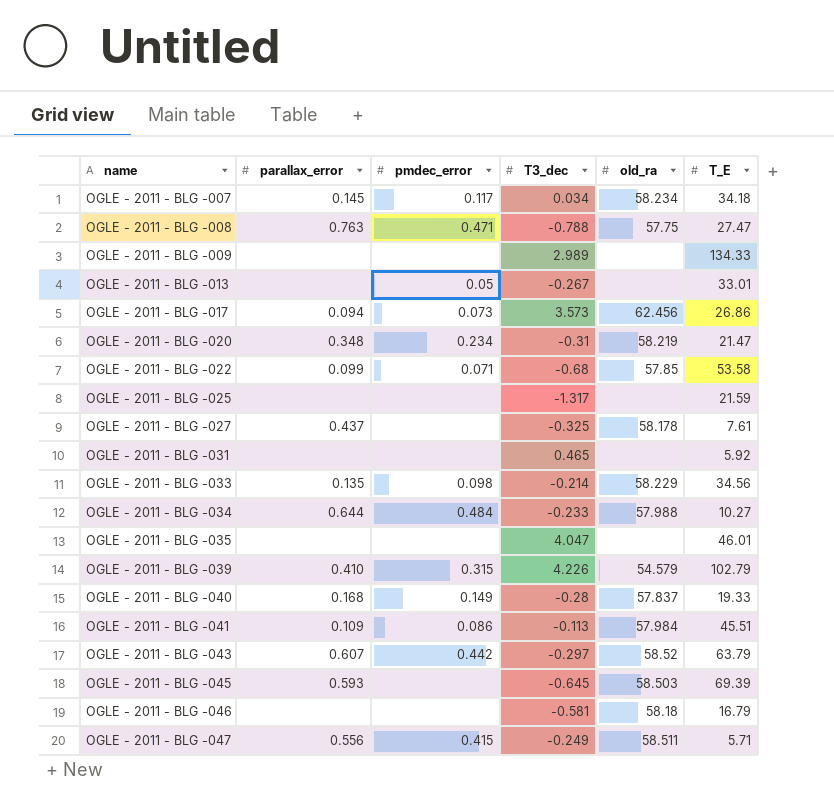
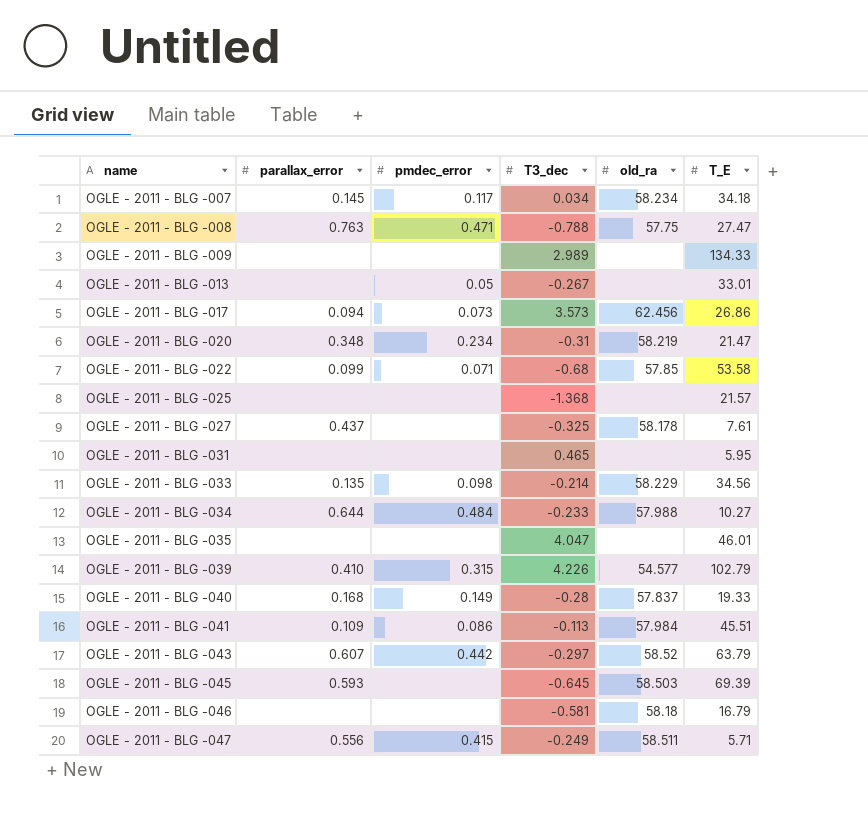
OGLE - 2011 - BLG -025 | T3_dec: -1.317 -> -1.368
OGLE - 2011 - BLG -025 | T_E: 21.59 -> 21.57
OGLE - 2011 - BLG -031 | T_E: 5.92 -> 5.95
OGLE - 2011 - BLG -039 | old_ra: 54.579 -> 54.577

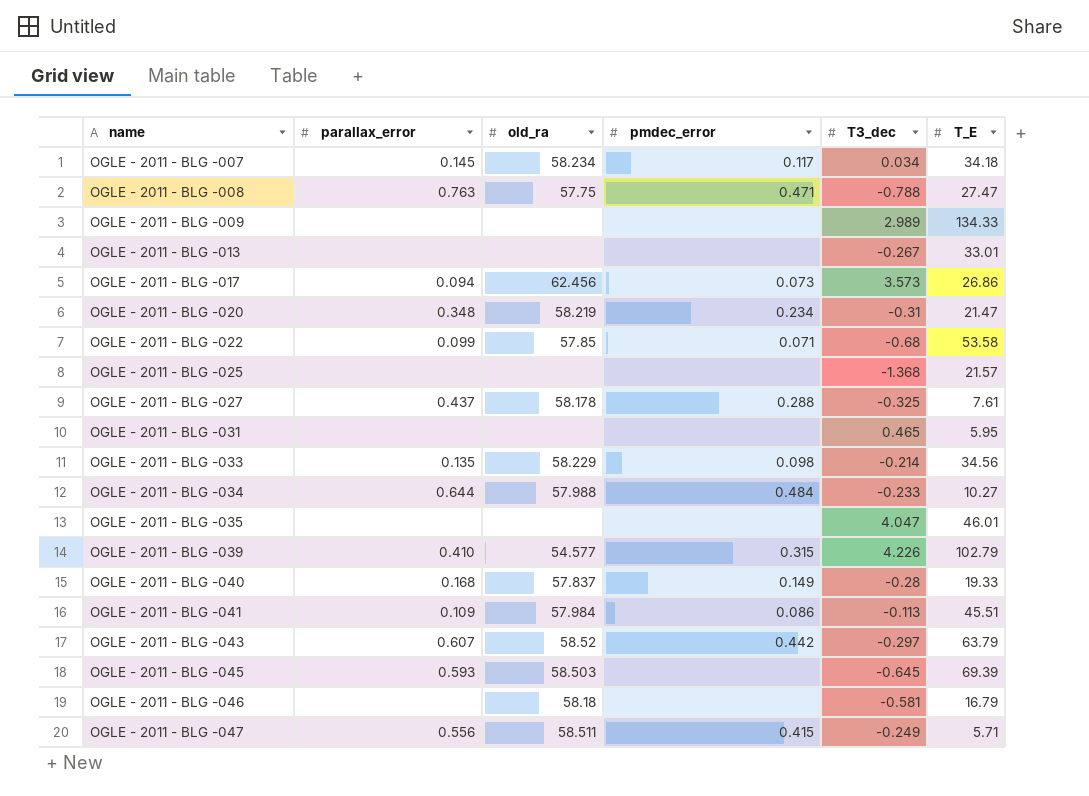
column old_ra | position: 5 -> 3
OGLE - 2011 - BLG -013 | pmdec_error: 0.05 -> none
OGLE - 2011 - BLG -027 | pmdec_error: none -> 0.288

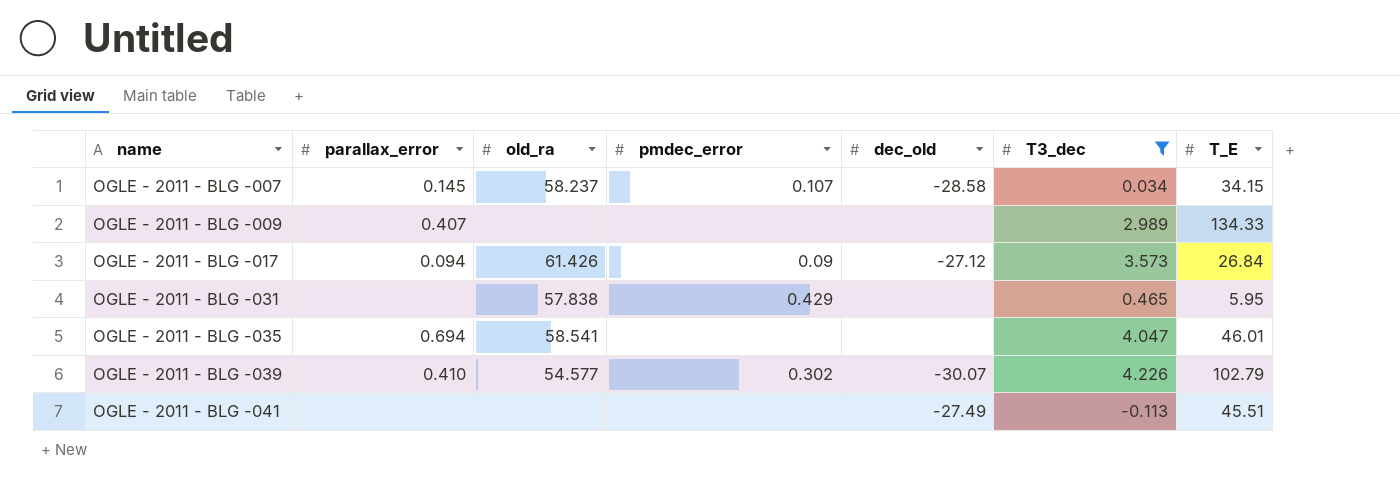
filter: none -> T3_dec >= -0.113
column dec_old | position: none -> 5
OGLE - 2011 - BLG -007 | old_ra: 58.234 -> 58.237
OGLE - 2011 - BLG -007 | pmdec_error: 0.117 -> 0.107
OGLE - 2011 - BLG -007 | T_E: 34.18 -> 34.15
OGLE - 2011 - BLG -009 | parallax_error: none -> 0.407
OGLE - 2011 - BLG -017 | old_ra: 62.456 -> 61.426
OGLE - 2011 - BLG -017 | pmdec_error: 0.073 -> 0.09
OGLE - 2011 - BLG -017 | T_E: 26.86 -> 26.84
OGLE - 2011 - BLG -031 | old_ra: none -> 57.838
OGLE - 2011 - BLG -031 | pmdec_error: none -> 0.429
OGLE - 2011 - BLG -035 | parallax_error: none -> 0.694
OGLE - 2011 - BLG -035 | old_ra: none -> 58.541
OGLE - 2011 - BLG -039 | pmdec_error: 0.315 -> 0.302
OGLE - 2011 - BLG -041 | parallax_error: 0.109 -> none
OGLE - 2011 - BLG -041 | old_ra: 57.984 -> none
OGLE - 2011 - BLG -041 | pmdec_error: 0.086 -> none

